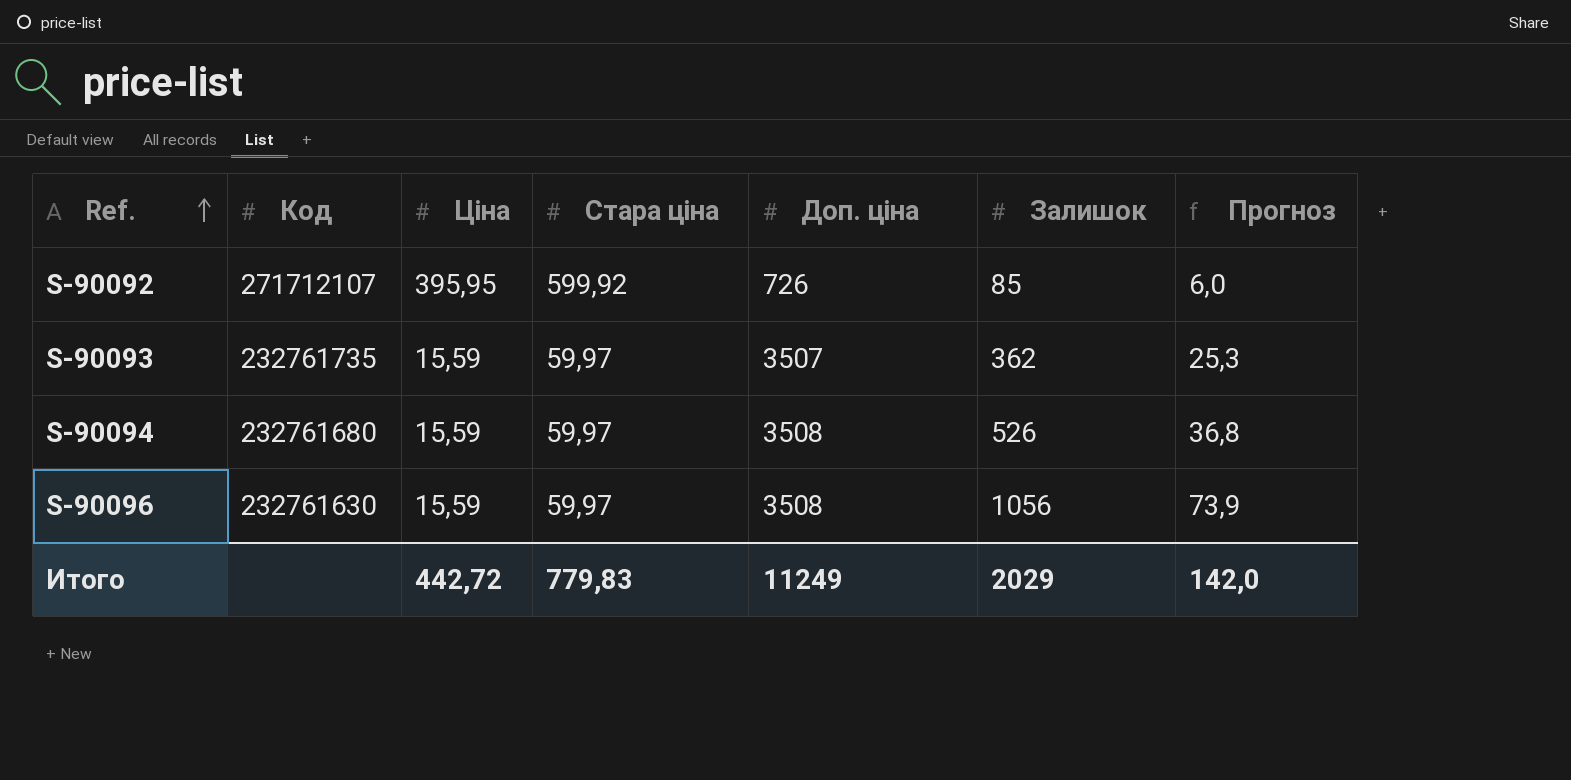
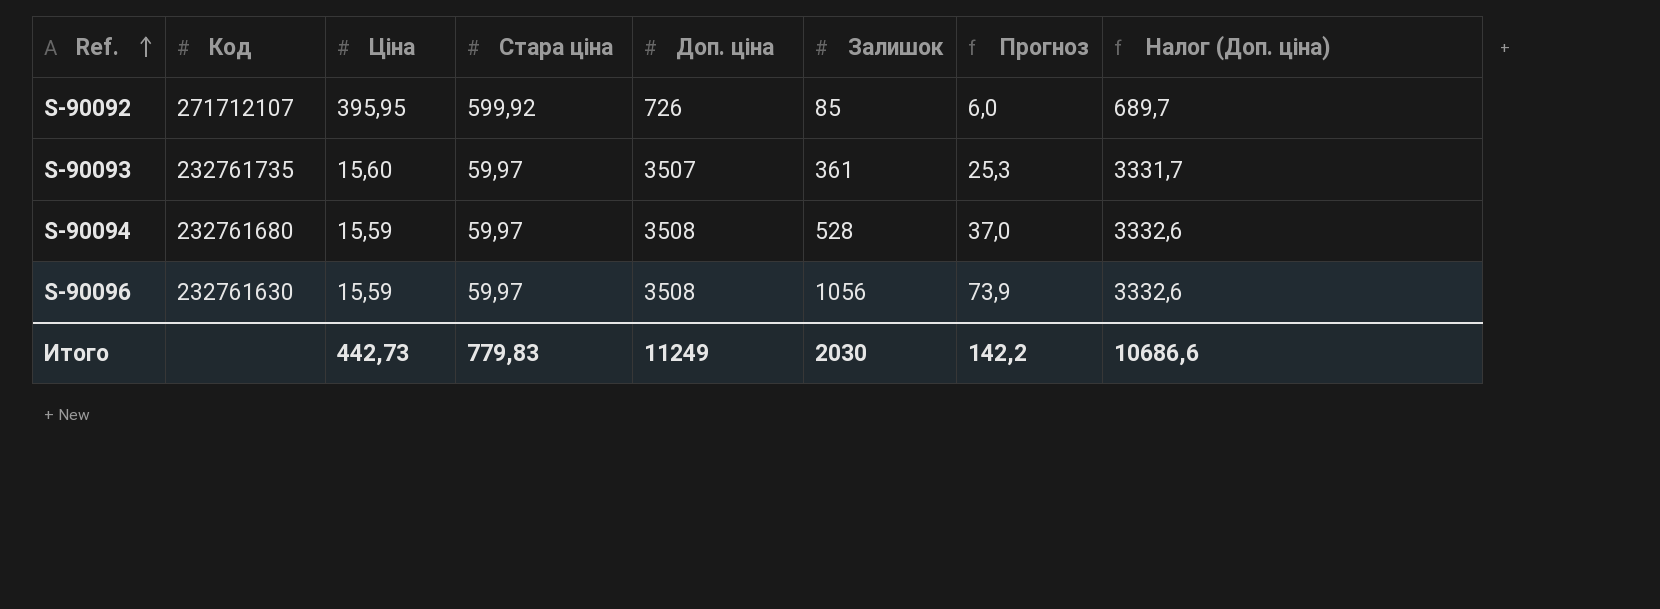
column Налог (Доп. ціна) | formula: none -> [Доп. ціна] * 0,95
S-90093 | Ціна: 15,59 -> 15,60
S-90093 | Залишок: 362 -> 361
S-90094 | Залишок: 526 -> 528
S-90094 | Прогноз: 36,8 -> 37,0
Итого | Ціна: 442,72 -> 442,73
Итого | Залишок: 2029 -> 2030
Итого | Прогноз: 142,0 -> 142,2

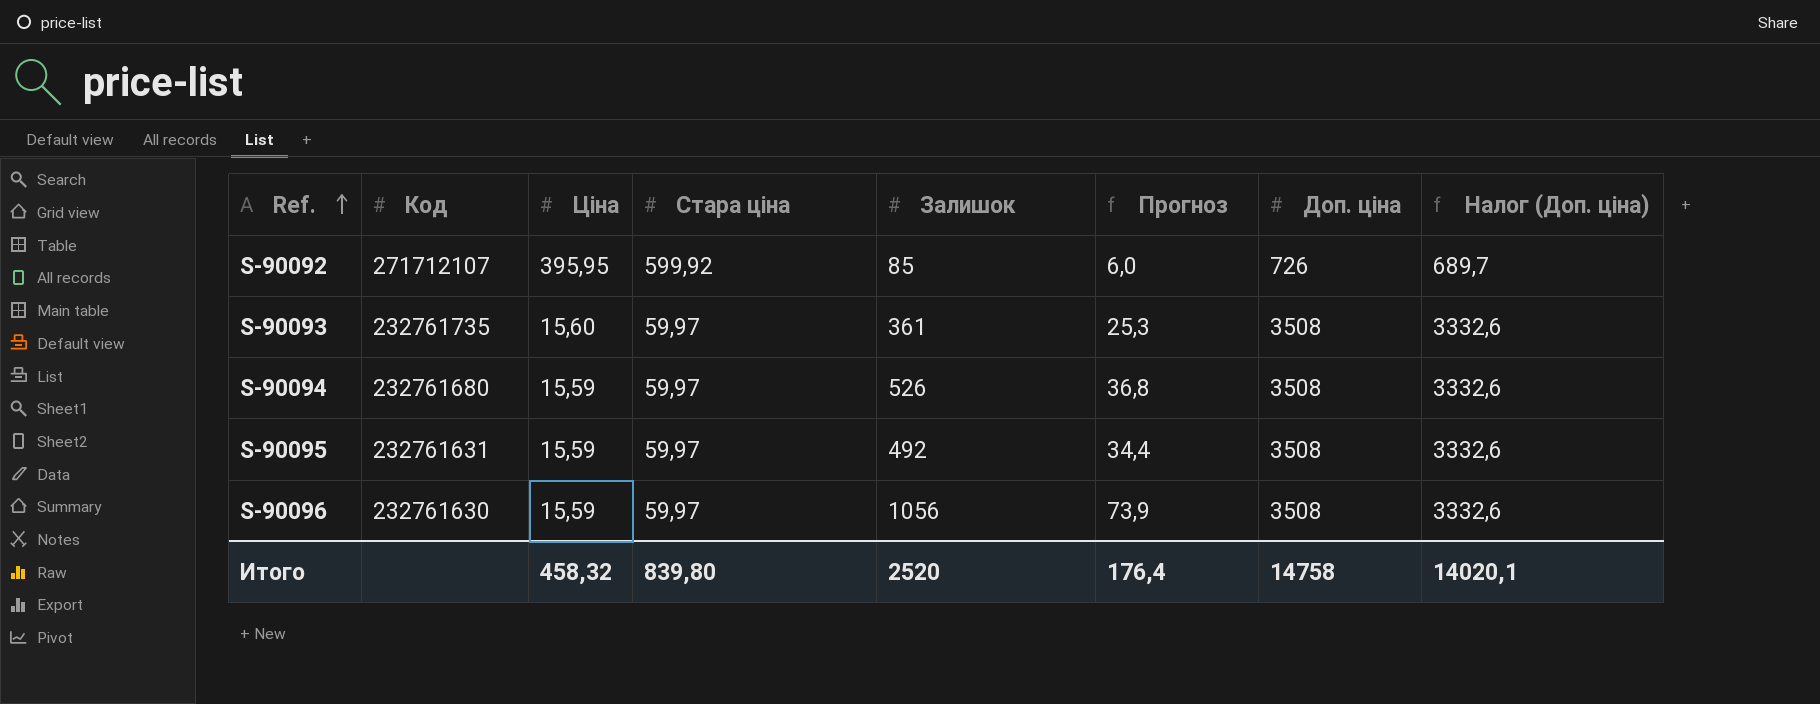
column Доп. ціна | position: 5 -> 7
S-90093 | Доп. ціна: 3507 -> 3508
S-90093 | Налог (Доп. ціна): 3331,7 -> 3332,6
S-90094 | Залишок: 528 -> 526
S-90094 | Прогноз: 37,0 -> 36,8
row S-90095: none -> 232761631 | 15,59 | 59,97 | 492 | 34,4 | 3508 | 3332,6
Итого | Ціна: 442,73 -> 458,32
Итого | Стара ціна: 779,83 -> 839,80
Итого | Залишок: 2030 -> 2520
Итого | Прогноз: 142,2 -> 176,4
Итого | Доп. ціна: 11249 -> 14758
Итого | Налог (Доп. ціна): 10686,6 -> 14020,1

